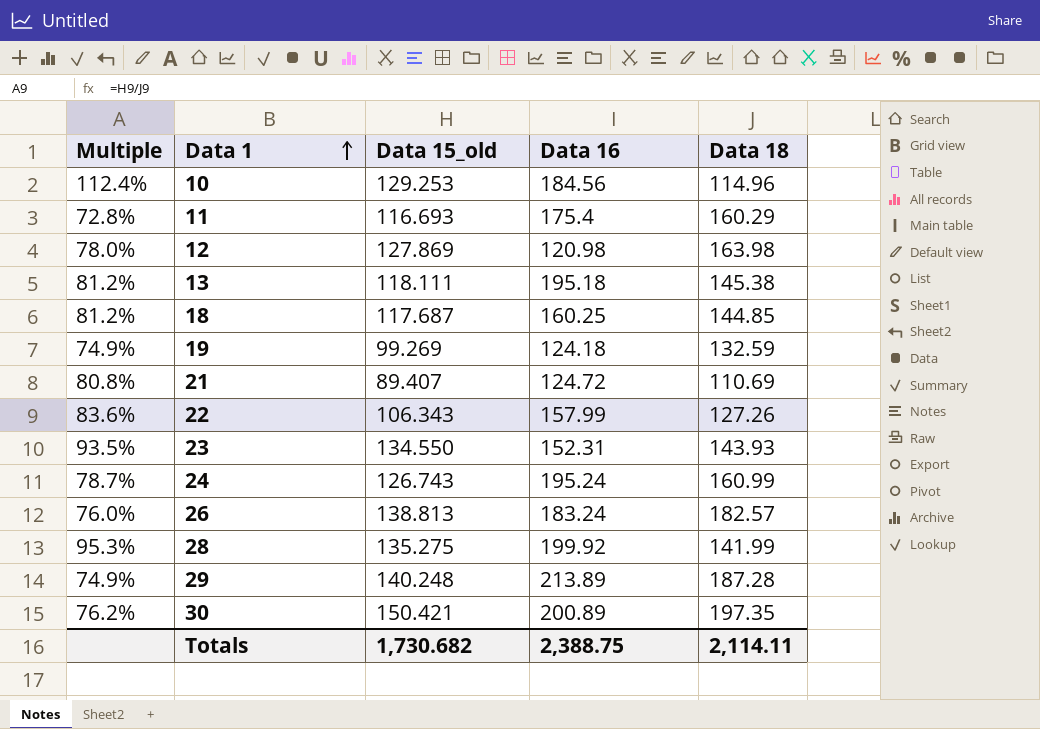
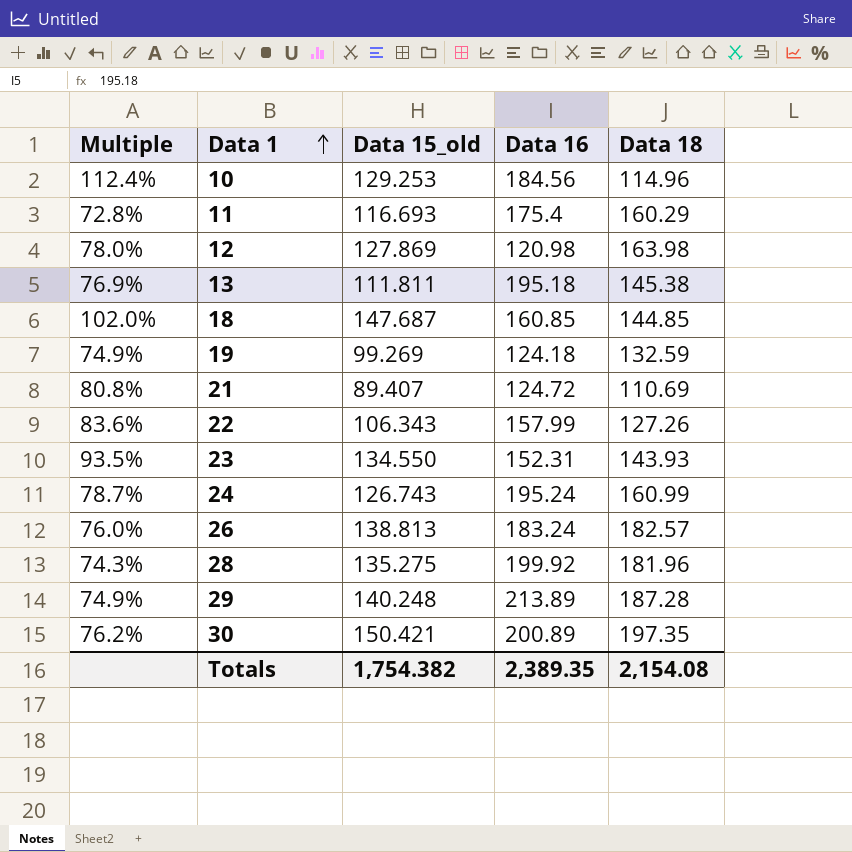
13 | Multiple: 81.2% -> 76.9%
13 | Data 15_old: 118.111 -> 111.811
18 | Multiple: 81.2% -> 102.0%
18 | Data 15_old: 117.687 -> 147.687
18 | Data 16: 160.25 -> 160.85
28 | Multiple: 95.3% -> 74.3%
28 | Data 18: 141.99 -> 181.96
Totals | Data 15_old: 1,730.682 -> 1,754.382
Totals | Data 16: 2,388.75 -> 2,389.35
Totals | Data 18: 2,114.11 -> 2,154.08

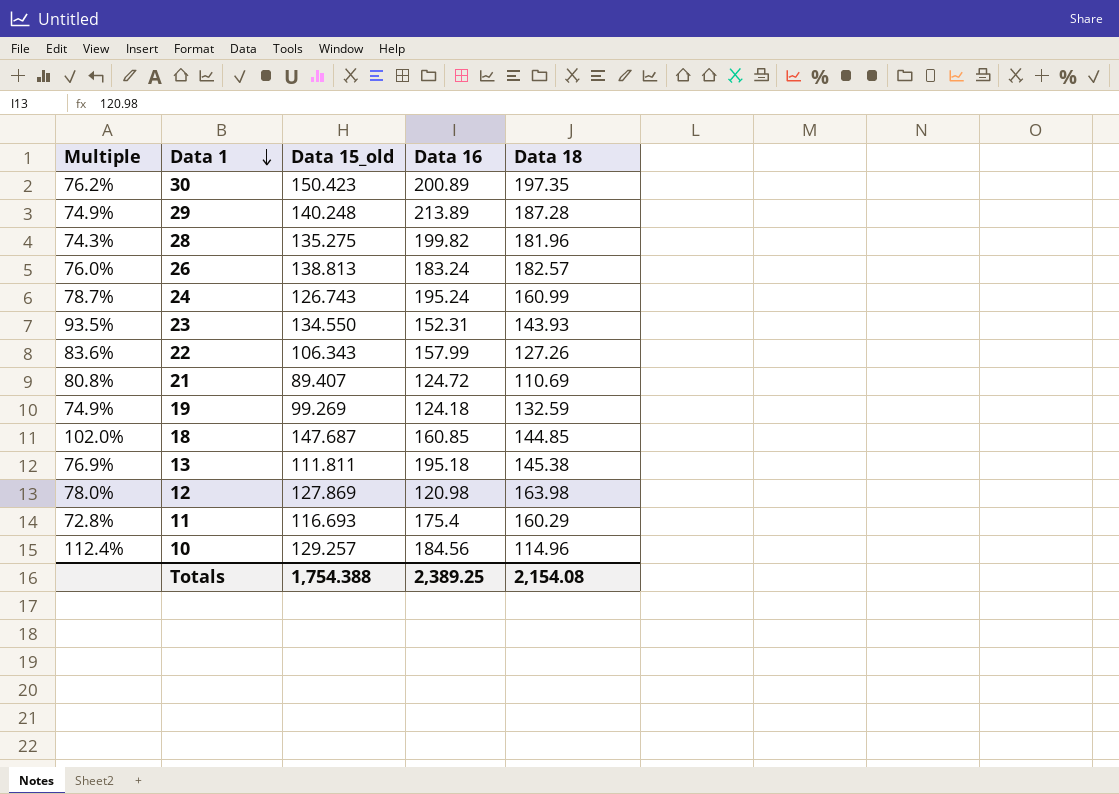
row order: Data 1 ascending -> Data 1 descending
30 | Data 15_old: 150.421 -> 150.423
28 | Data 16: 199.92 -> 199.82
10 | Data 15_old: 129.253 -> 129.257
Totals | Data 15_old: 1,754.382 -> 1,754.388
Totals | Data 16: 2,389.35 -> 2,389.25

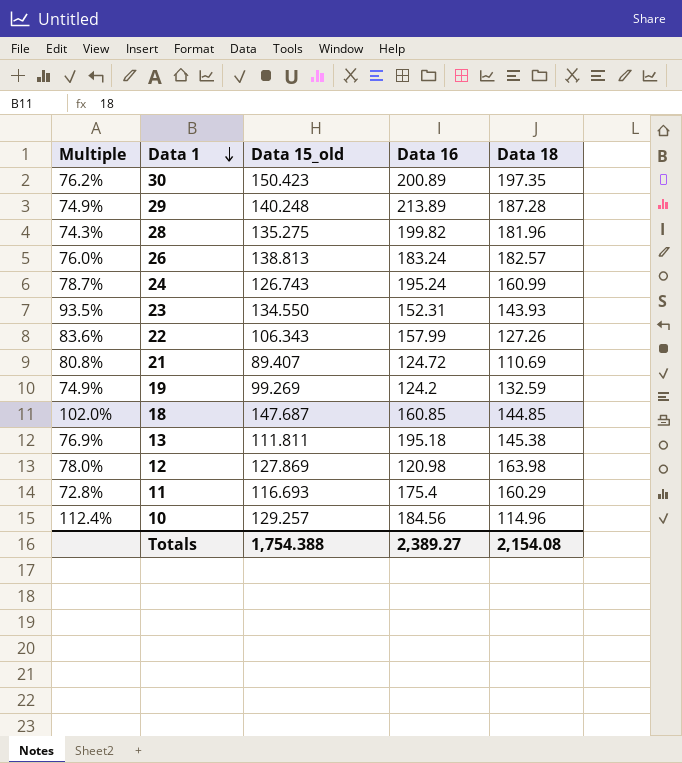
19 | Data 16: 124.18 -> 124.2
Totals | Data 16: 2,389.25 -> 2,389.27

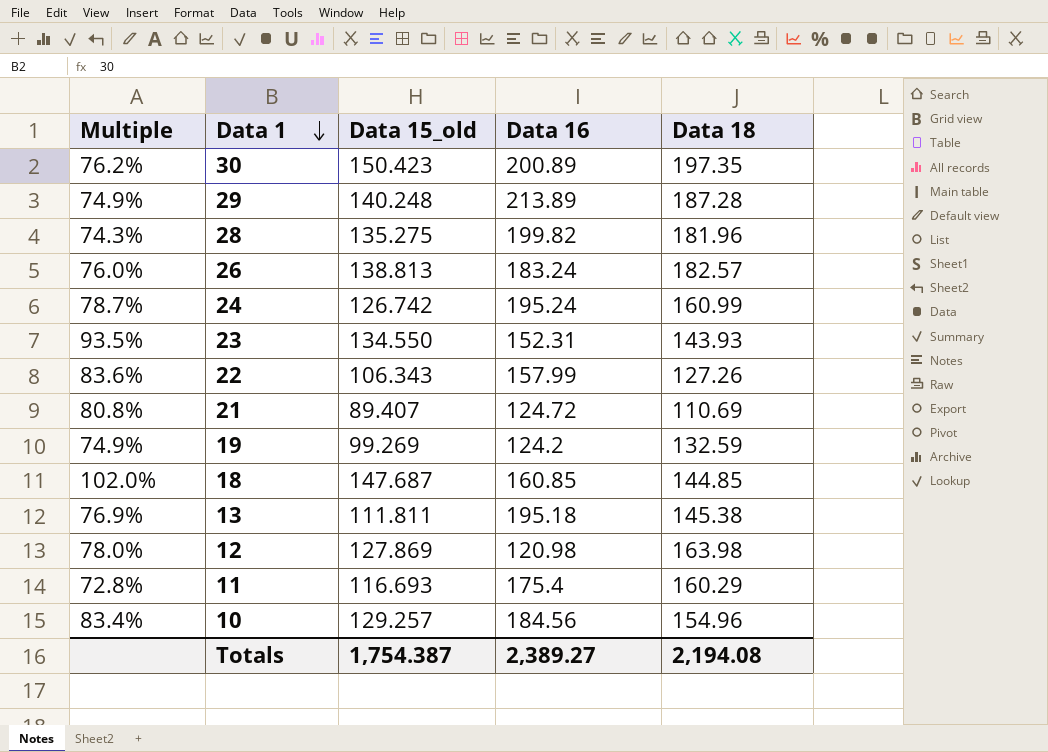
24 | Data 15_old: 126.743 -> 126.742
10 | Multiple: 112.4% -> 83.4%
10 | Data 18: 114.96 -> 154.96
Totals | Data 15_old: 1,754.388 -> 1,754.387
Totals | Data 18: 2,154.08 -> 2,194.08

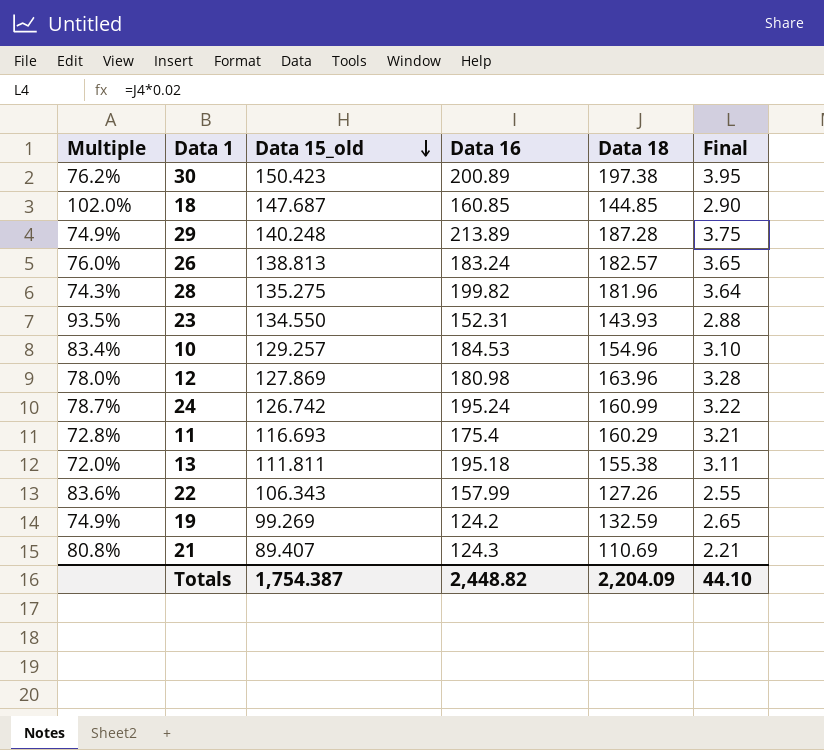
row order: Data 1 descending -> Data 15_old descending
column Final | formula: none -> [Data 18] * 0.02
30 | Data 18: 197.35 -> 197.38
10 | Data 16: 184.56 -> 184.53
12 | Data 16: 120.98 -> 180.98
12 | Data 18: 163.98 -> 163.96
13 | Multiple: 76.9% -> 72.0%
13 | Data 18: 145.38 -> 155.38
21 | Data 16: 124.72 -> 124.3
Totals | Data 16: 2,389.27 -> 2,448.82
Totals | Data 18: 2,194.08 -> 2,204.09

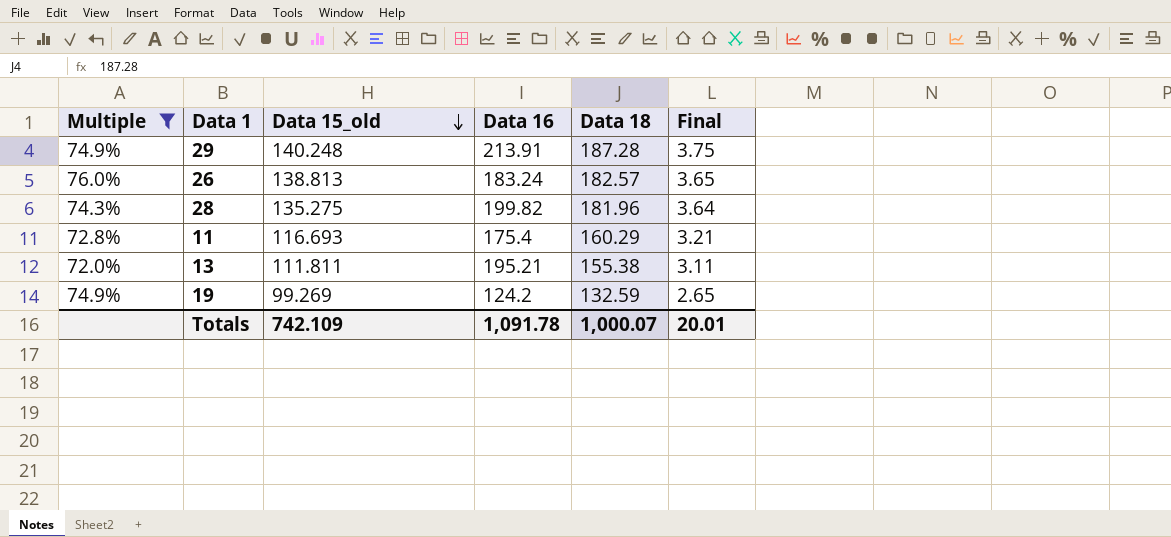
filter: none -> Multiple <= 76.0%
29 | Data 16: 213.89 -> 213.91
13 | Data 16: 195.18 -> 195.21
Totals | Data 15_old: 1,754.387 -> 742.109
Totals | Data 16: 2,448.82 -> 1,091.78
Totals | Data 18: 2,204.09 -> 1,000.07
Totals | Final: 44.10 -> 20.01

